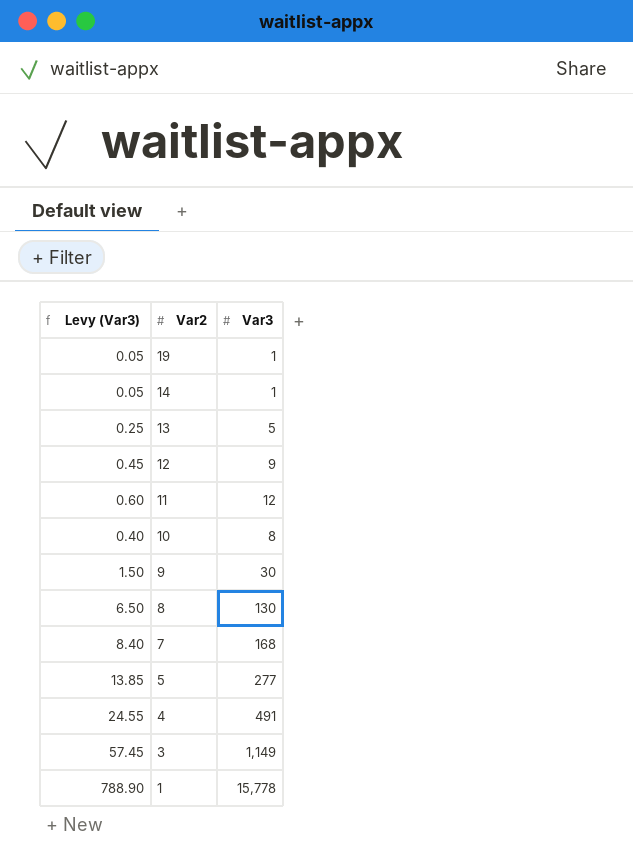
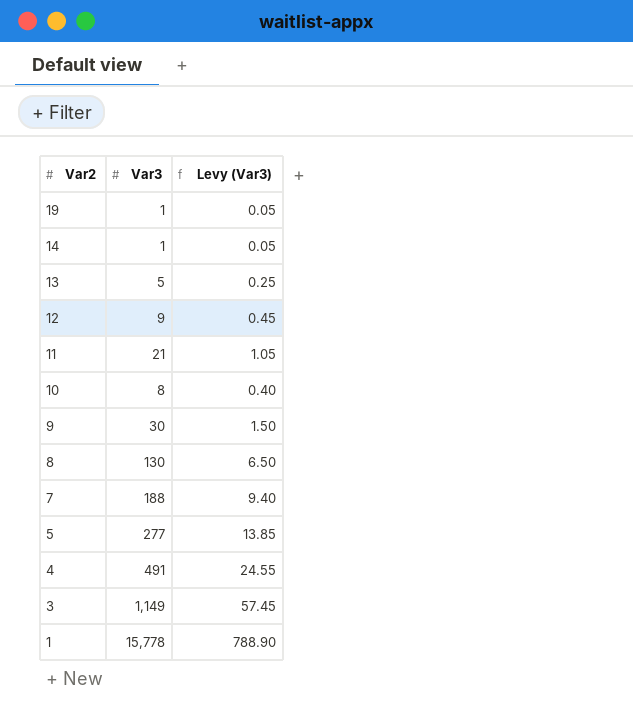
column Levy (Var3) | position: 1 -> 3
11 | Var3: 12 -> 21
11 | Levy (Var3): 0.60 -> 1.05
7 | Var3: 168 -> 188
7 | Levy (Var3): 8.40 -> 9.40

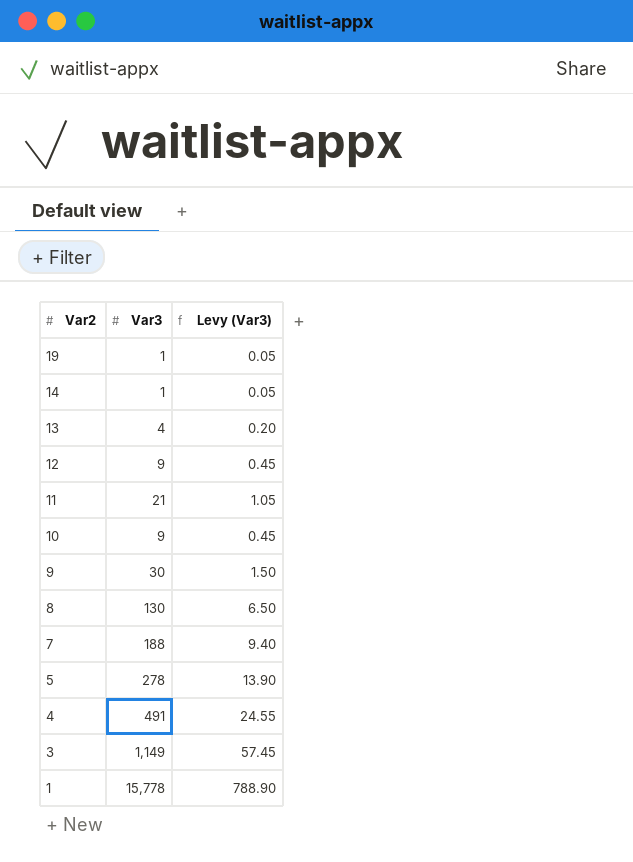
13 | Var3: 5 -> 4
13 | Levy (Var3): 0.25 -> 0.20
10 | Var3: 8 -> 9
10 | Levy (Var3): 0.40 -> 0.45
5 | Var3: 277 -> 278
5 | Levy (Var3): 13.85 -> 13.90

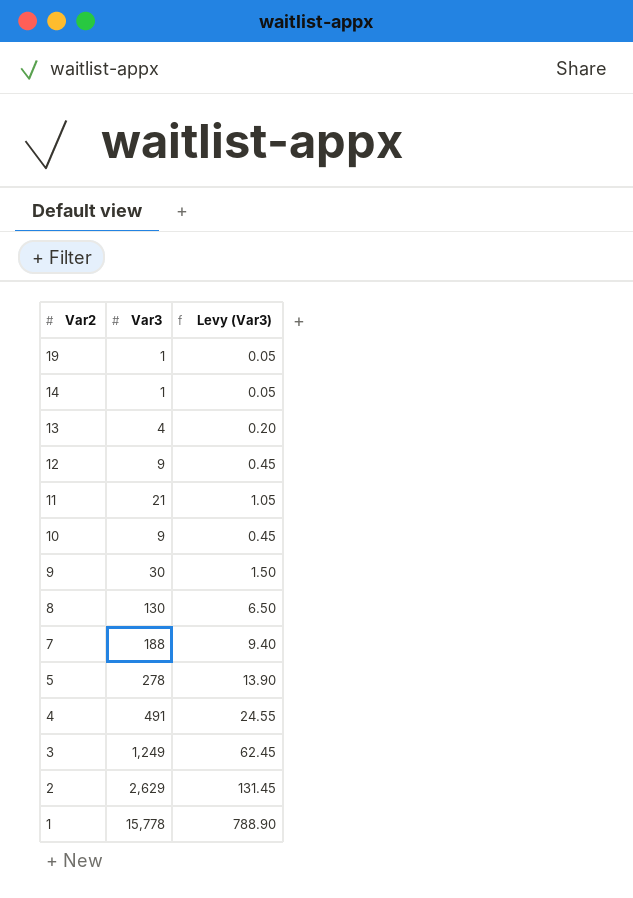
3 | Var3: 1,149 -> 1,249
3 | Levy (Var3): 57.45 -> 62.45
row 2: none -> 2,629 | 131.45

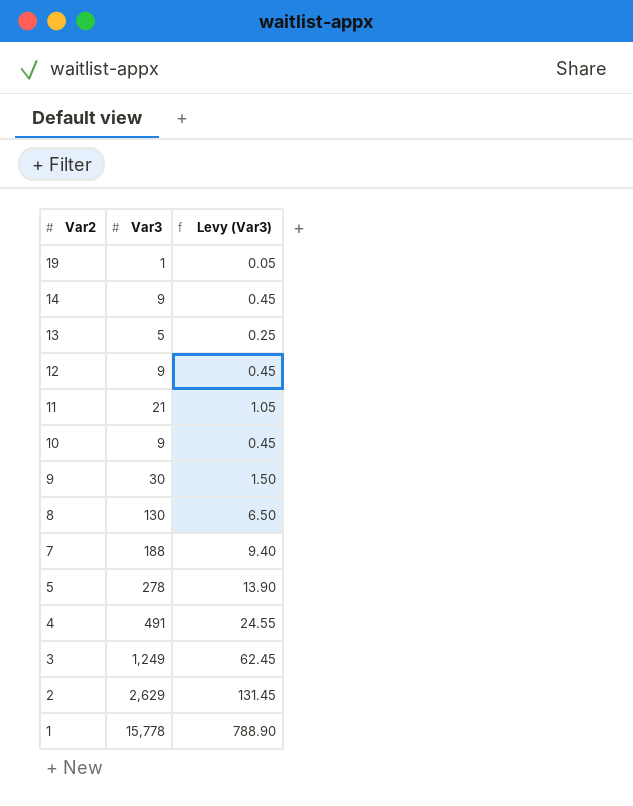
14 | Var3: 1 -> 9
14 | Levy (Var3): 0.05 -> 0.45
13 | Var3: 4 -> 5
13 | Levy (Var3): 0.20 -> 0.25

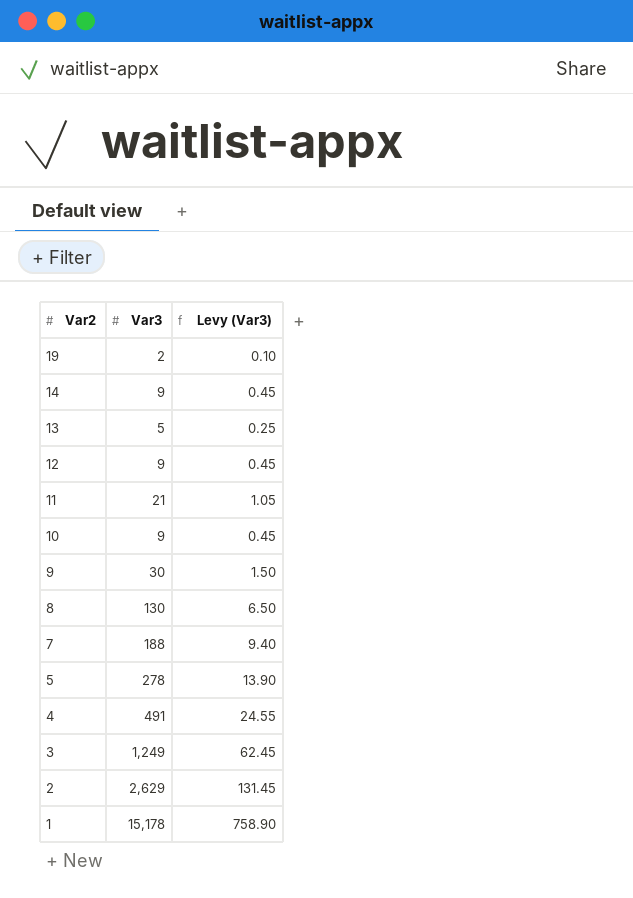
19 | Var3: 1 -> 2
19 | Levy (Var3): 0.05 -> 0.10
1 | Var3: 15,778 -> 15,178
1 | Levy (Var3): 788.90 -> 758.90

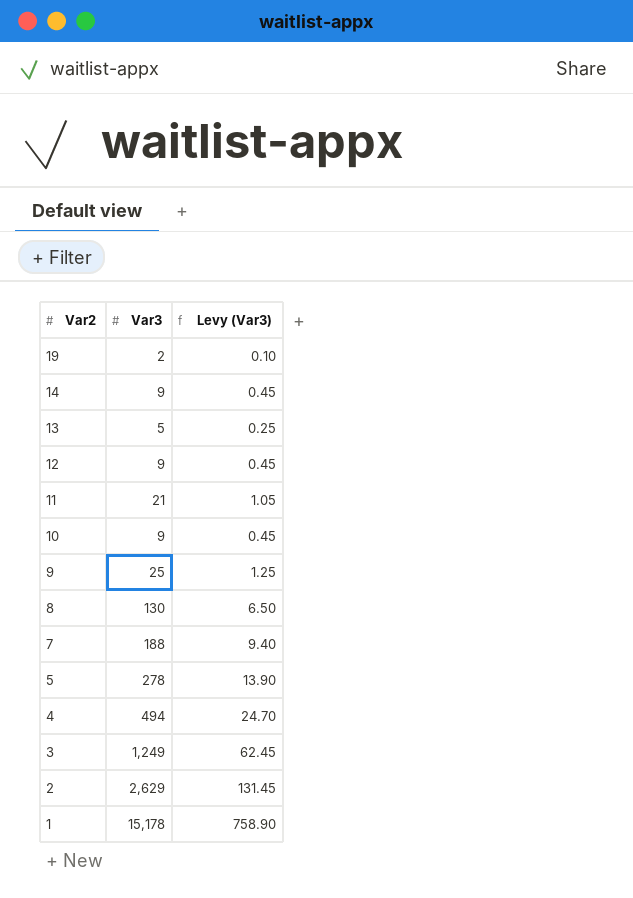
9 | Var3: 30 -> 25
9 | Levy (Var3): 1.50 -> 1.25
4 | Var3: 491 -> 494
4 | Levy (Var3): 24.55 -> 24.70

